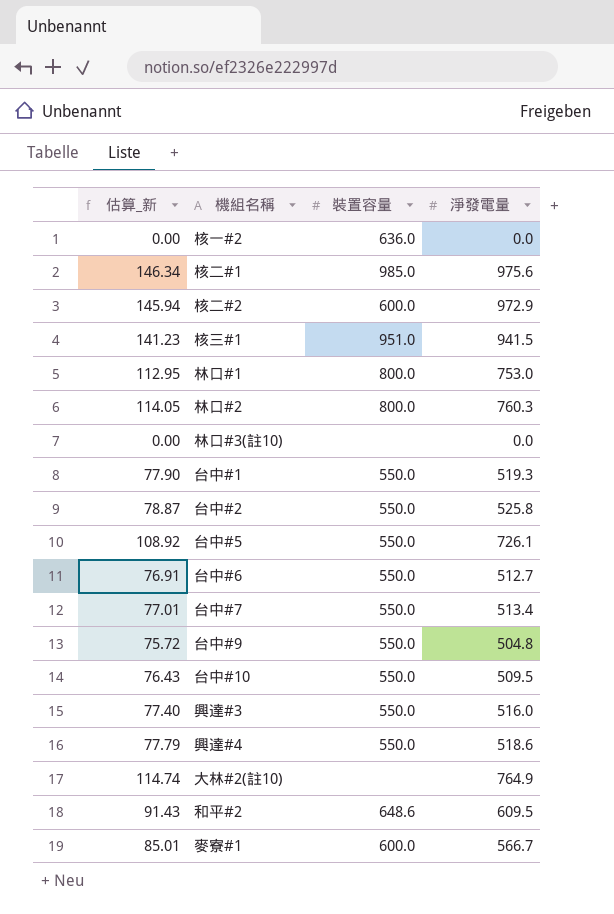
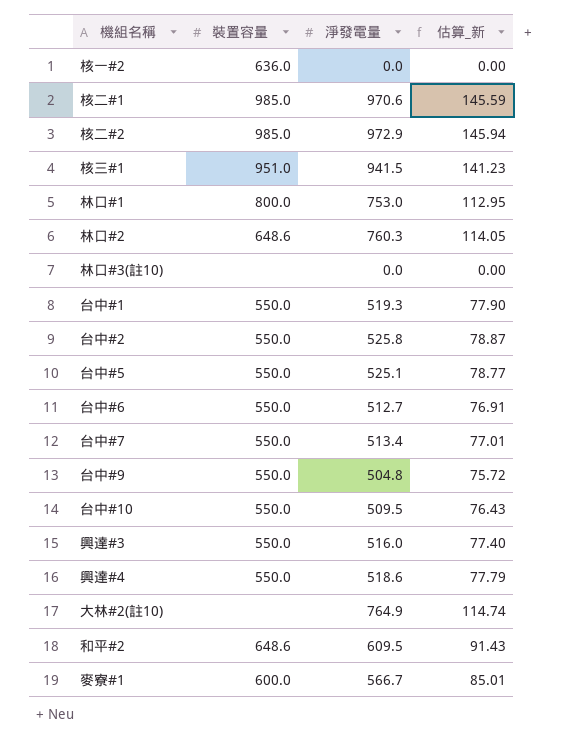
column 估算_新 | position: 1 -> 4
核二#1 | 淨發電量: 975.6 -> 970.6
核二#1 | 估算_新: 146.34 -> 145.59
核二#2 | 裝置容量: 600.0 -> 985.0
林口#2 | 裝置容量: 800.0 -> 648.6
台中#5 | 淨發電量: 726.1 -> 525.1
台中#5 | 估算_新: 108.92 -> 78.77

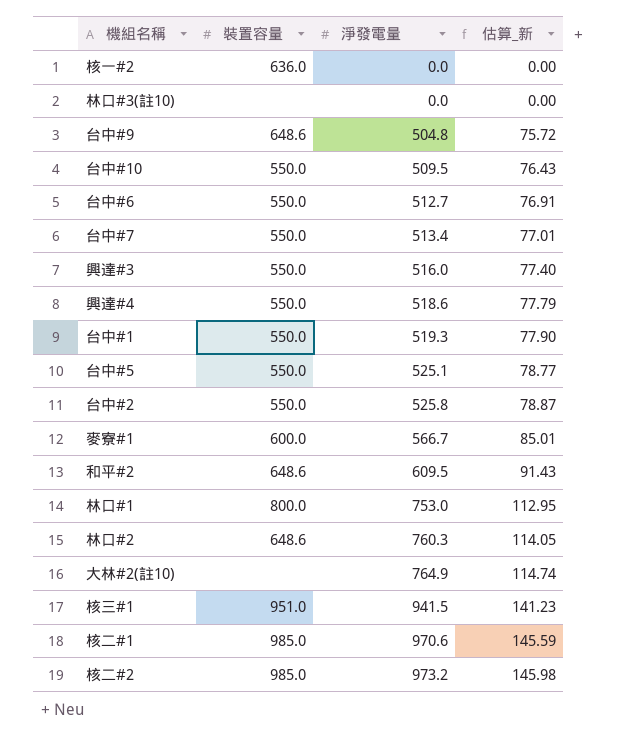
row order: none -> 淨發電量 ascending
台中#9 | 裝置容量: 550.0 -> 648.6
核二#2 | 淨發電量: 972.9 -> 973.2
核二#2 | 估算_新: 145.94 -> 145.98

